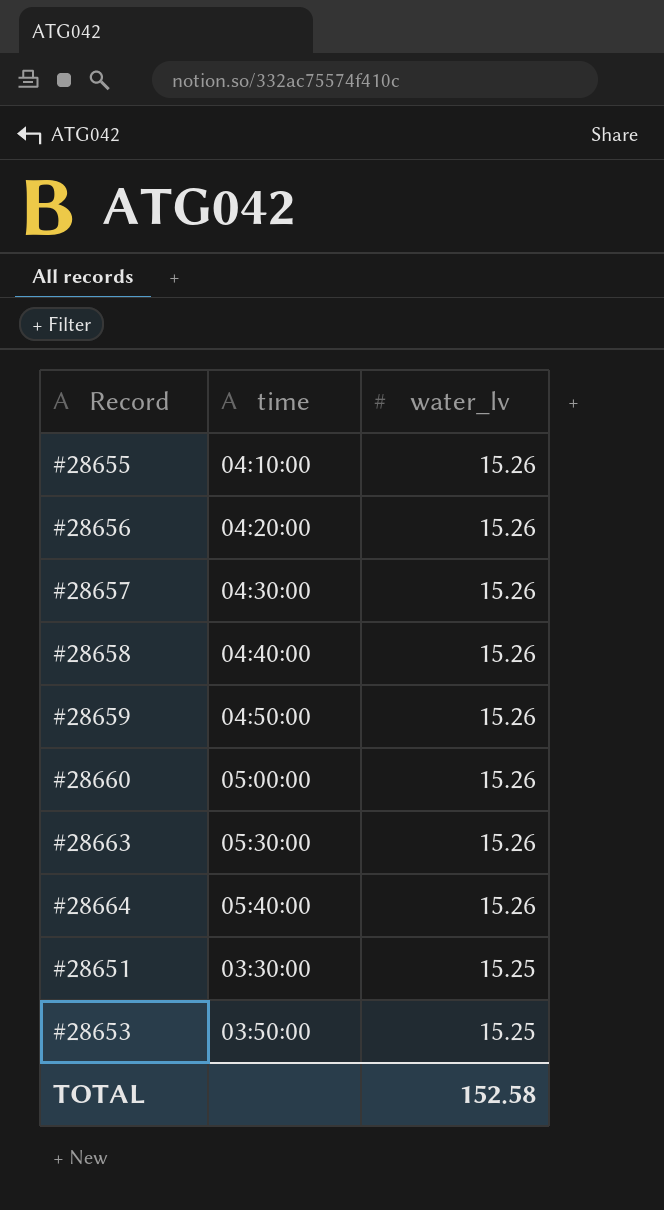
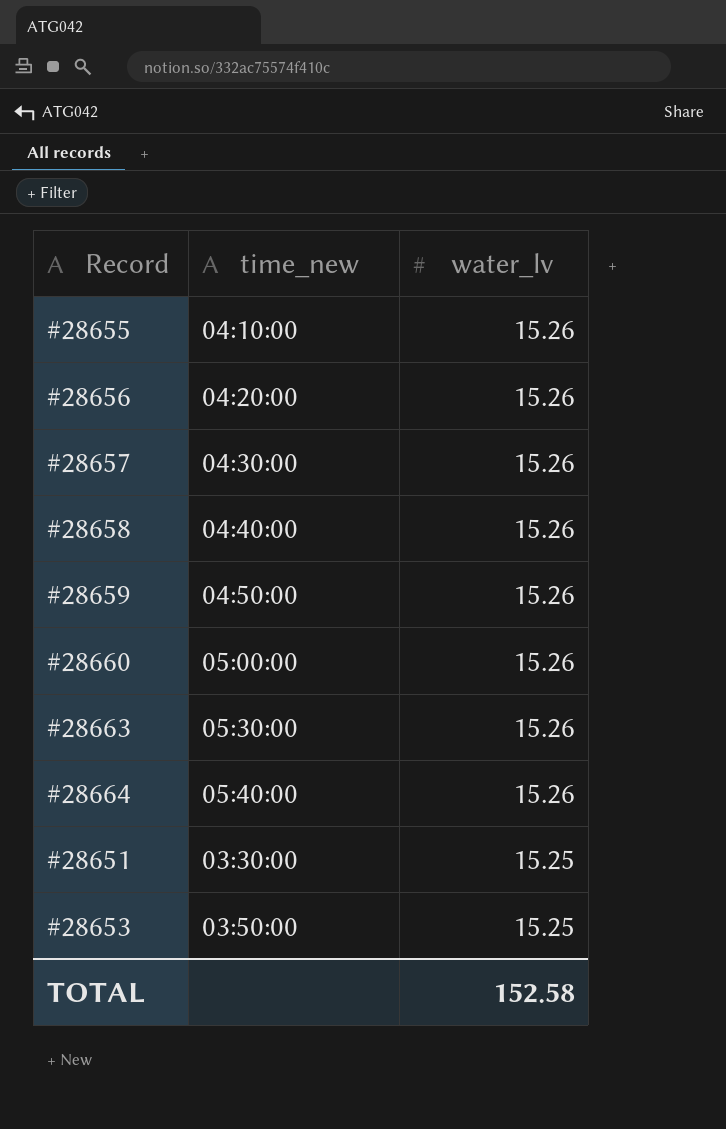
column name: time -> time_new

